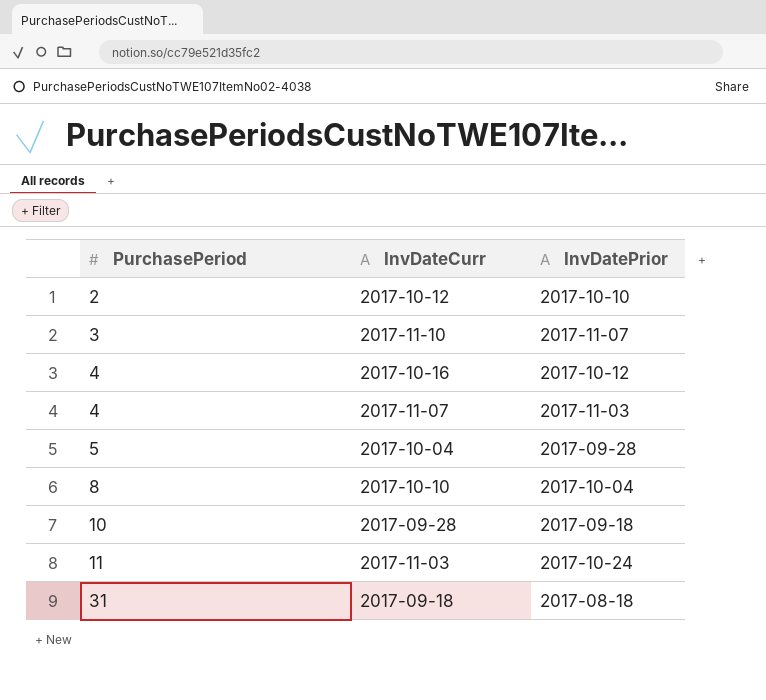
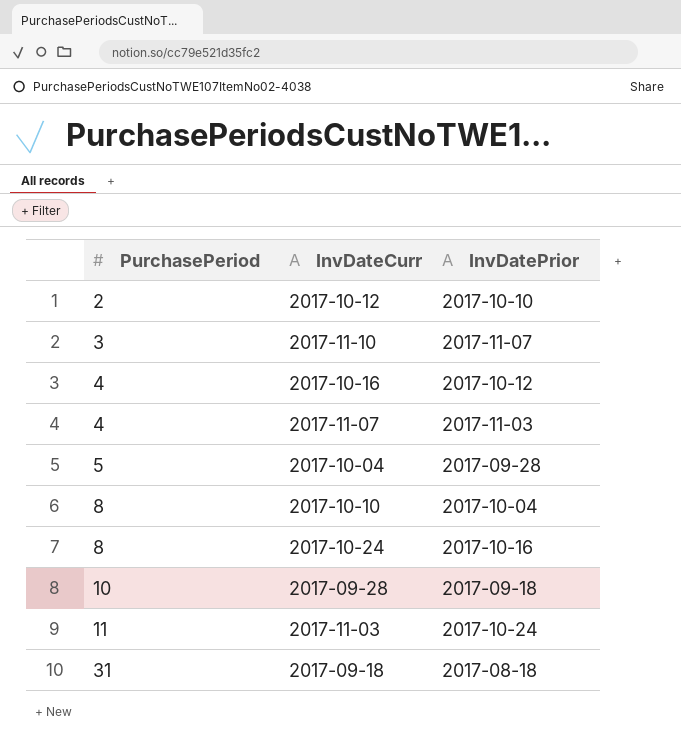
row 2017-10-24: none -> 8 | 2017-10-16

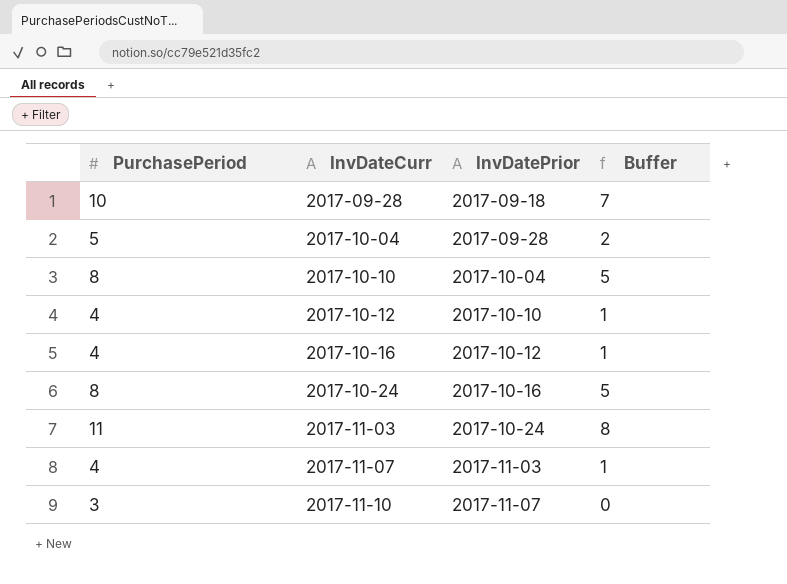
row order: PurchasePeriod ascending -> InvDateCurr ascending
column Buffer | formula: none -> [PurchasePeriod] - 3
row 2017-09-18: 31 | 2017-08-18 -> none
2017-10-12 | PurchasePeriod: 2 -> 4

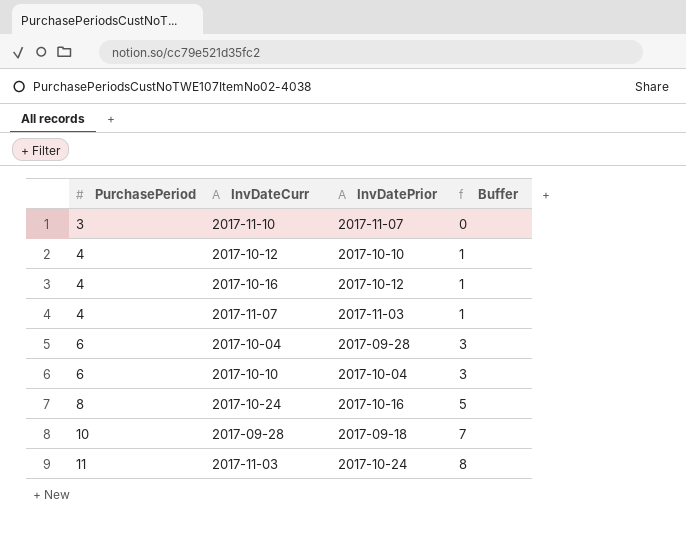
row order: InvDateCurr ascending -> PurchasePeriod ascending
2017-10-04 | PurchasePeriod: 5 -> 6
2017-10-04 | Buffer: 2 -> 3
2017-10-10 | PurchasePeriod: 8 -> 6
2017-10-10 | Buffer: 5 -> 3

